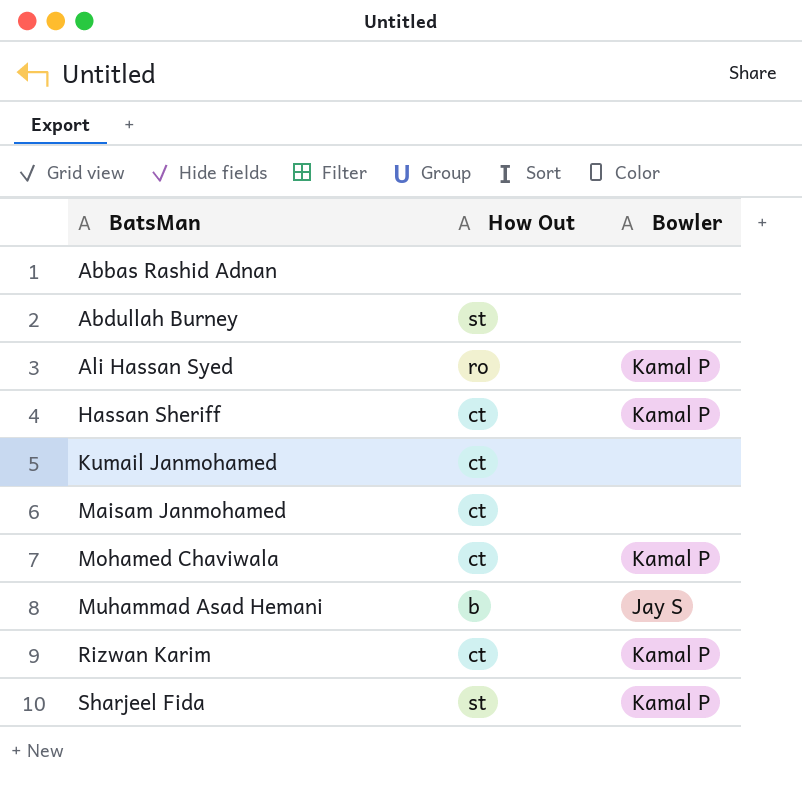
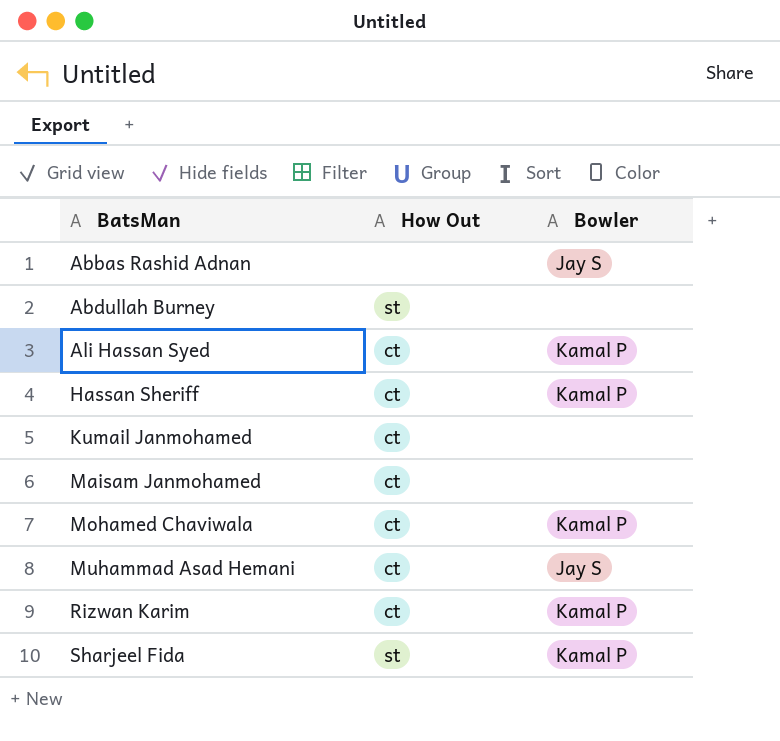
Abbas Rashid Adnan | Bowler: none -> Jay S
Ali Hassan Syed | How Out: ro -> ct
Muhammad Asad Hemani | How Out: b -> ct

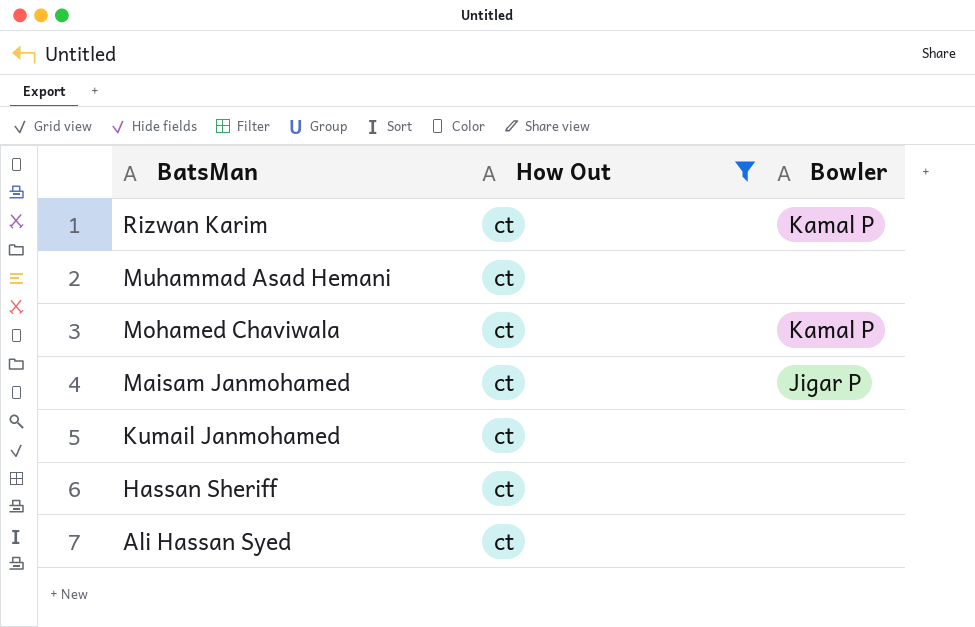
filter: none -> How Out = ct
row order: BatsMan ascending -> BatsMan descending
Muhammad Asad Hemani | Bowler: Jay S -> none
Maisam Janmohamed | Bowler: none -> Jigar P
Hassan Sheriff | Bowler: Kamal P -> none
Ali Hassan Syed | Bowler: Kamal P -> none

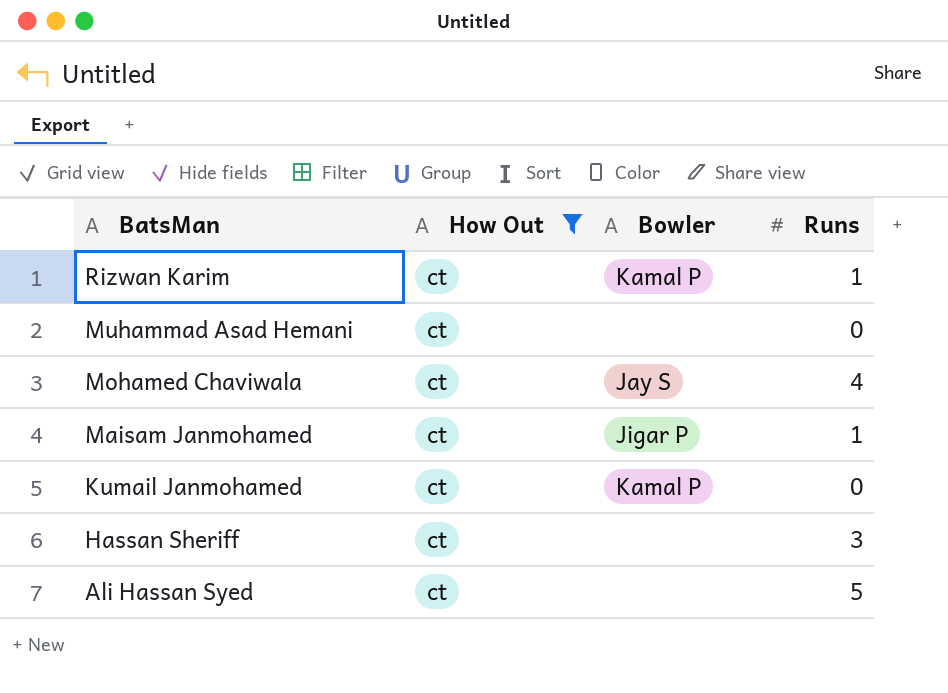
column Runs | position: none -> 4
Mohamed Chaviwala | Bowler: Kamal P -> Jay S
Kumail Janmohamed | Bowler: none -> Kamal P

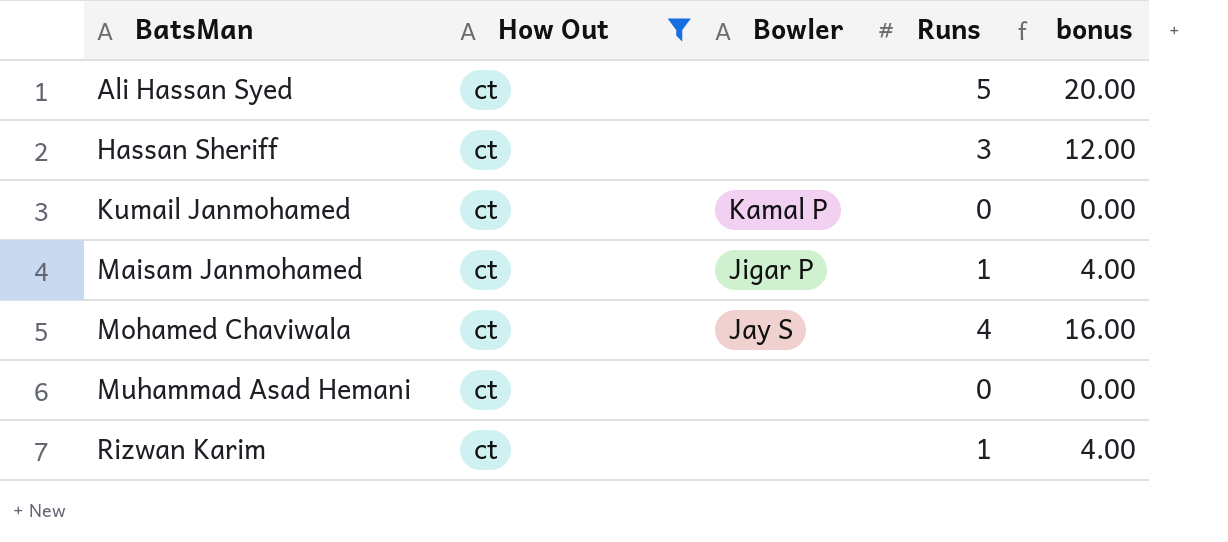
row order: BatsMan descending -> BatsMan ascending
column bonus | formula: none -> [Runs] * 4
Rizwan Karim | Bowler: Kamal P -> none

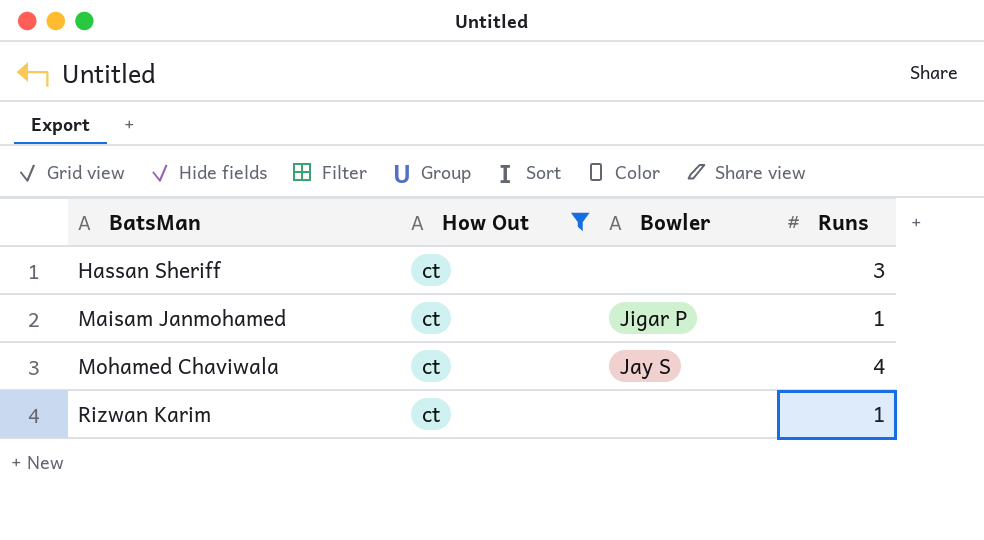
column bonus | formula: [Runs] * 4 -> none
row Ali Hassan Syed: ct | none | 5 | 20.00 -> none
row Kumail Janmohamed: ct | Kamal P | 0 | 0.00 -> none
row Muhammad Asad Hemani: ct | none | 0 | 0.00 -> none

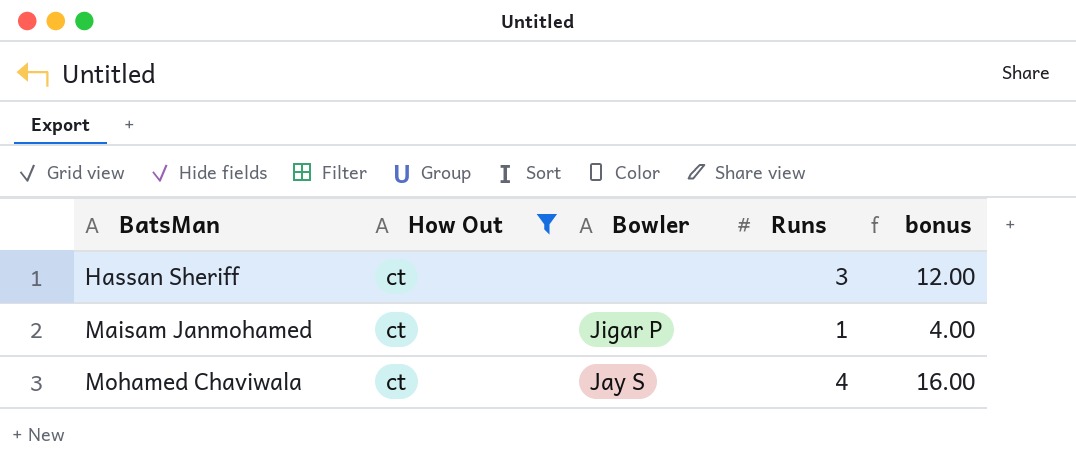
column bonus | formula: none -> [Runs] * 4
row Rizwan Karim: ct | none | 1 -> none

